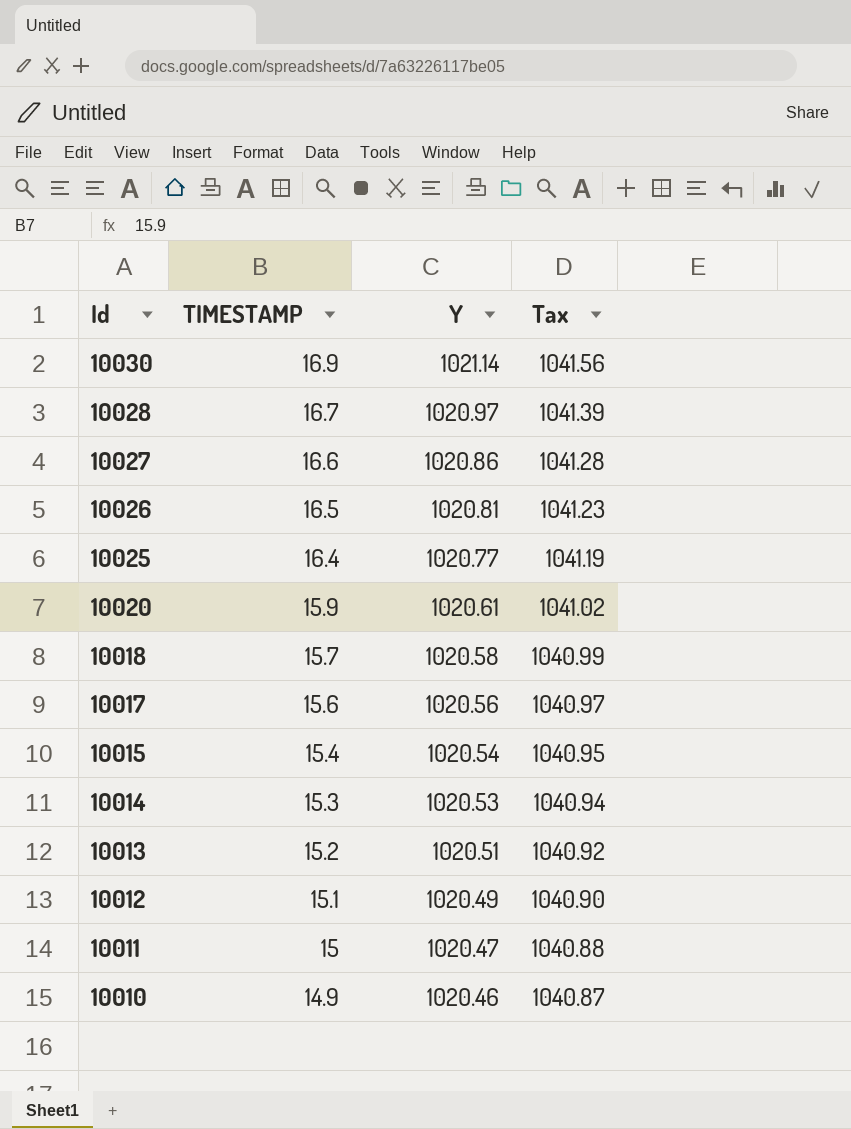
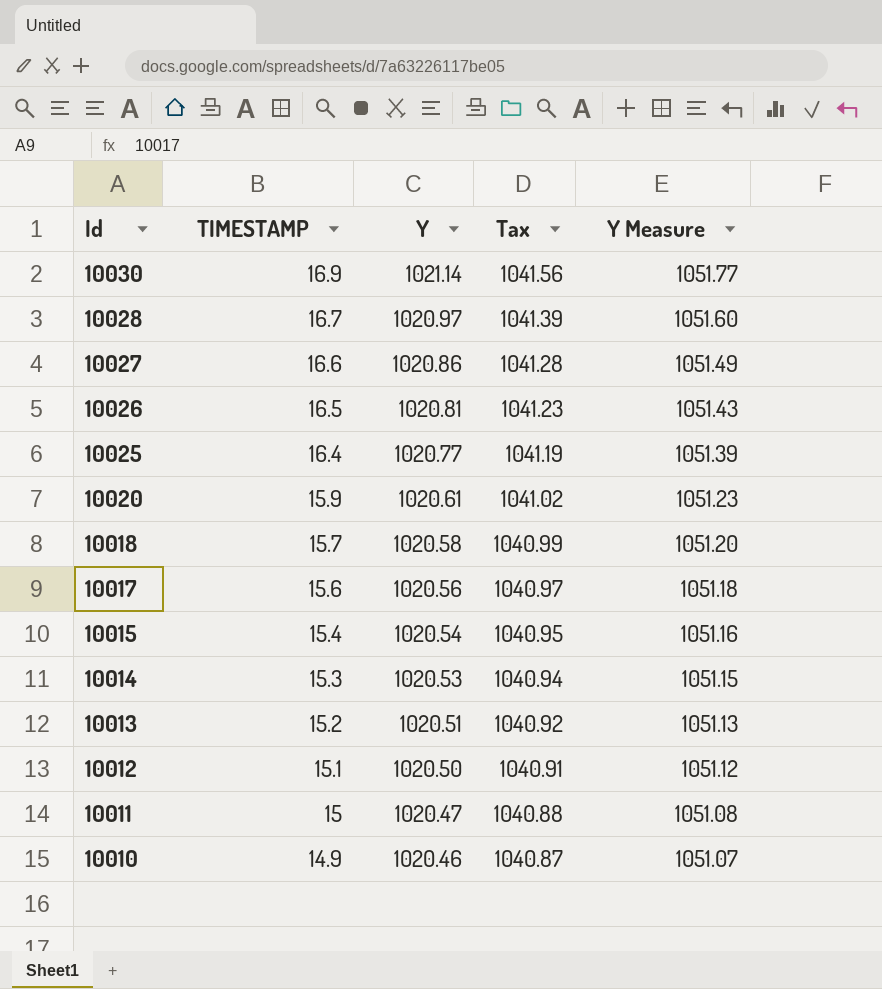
column Y Measure | formula: none -> [Y] * 1.03
10012 | Y: 1020.49 -> 1020.50
10012 | Tax: 1040.90 -> 1040.91

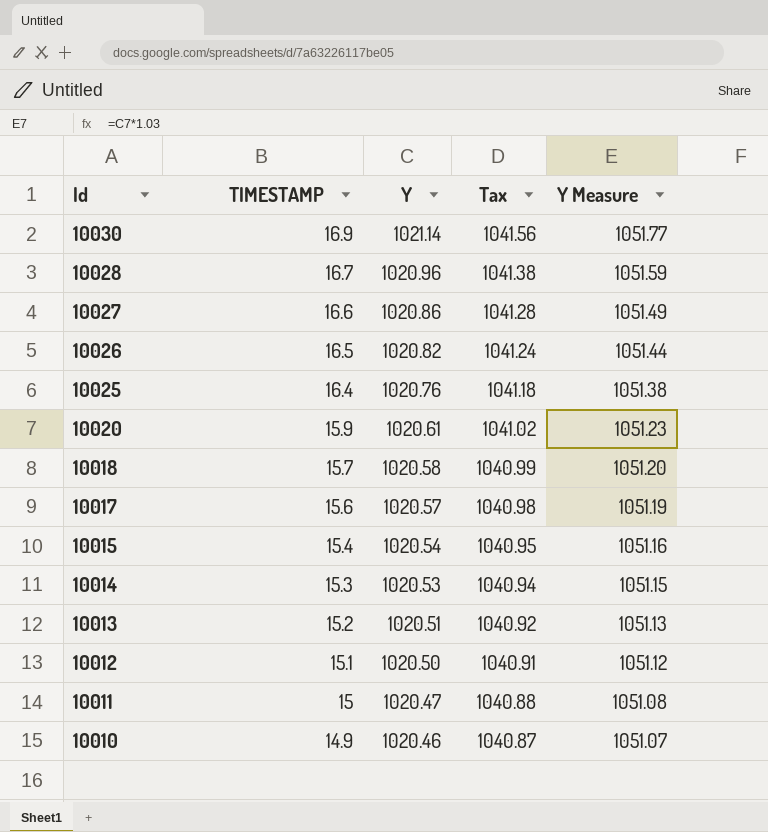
10028 | Y: 1020.97 -> 1020.96
10028 | Tax: 1041.39 -> 1041.38
10028 | Y Measure: 1051.60 -> 1051.59
10026 | Y: 1020.81 -> 1020.82
10026 | Tax: 1041.23 -> 1041.24
10026 | Y Measure: 1051.43 -> 1051.44
10025 | Y: 1020.77 -> 1020.76
10025 | Tax: 1041.19 -> 1041.18
10025 | Y Measure: 1051.39 -> 1051.38
10017 | Y: 1020.56 -> 1020.57
10017 | Tax: 1040.97 -> 1040.98
10017 | Y Measure: 1051.18 -> 1051.19

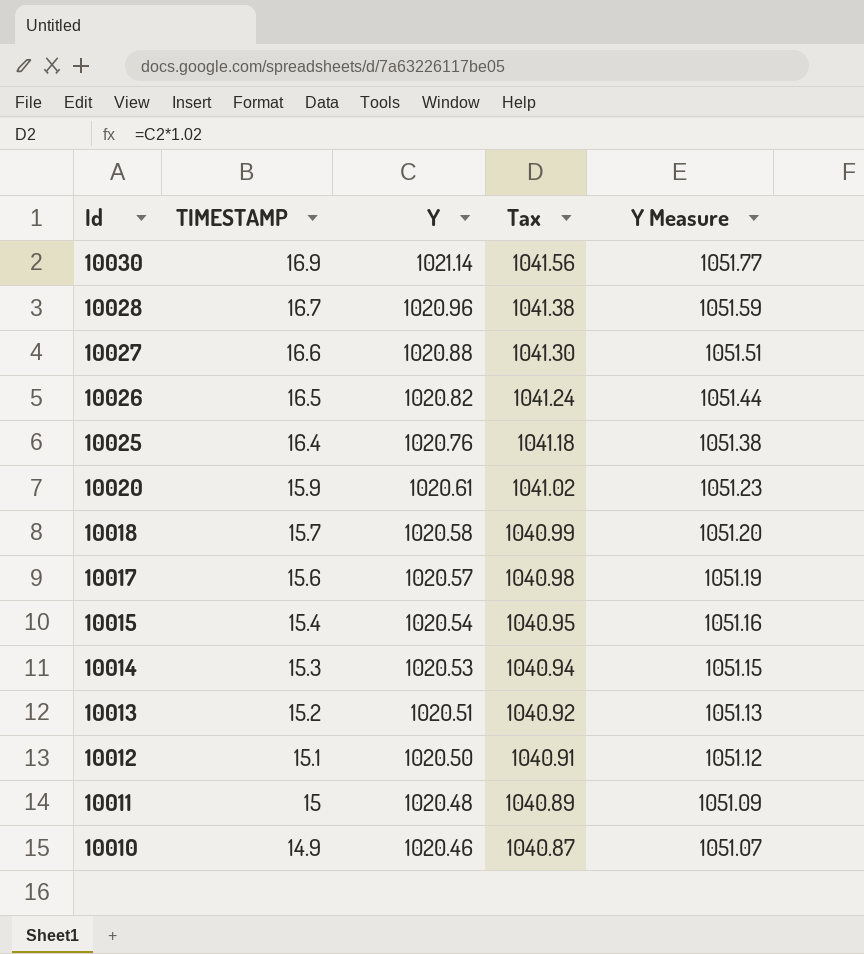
10027 | Y: 1020.86 -> 1020.88
10027 | Tax: 1041.28 -> 1041.30
10027 | Y Measure: 1051.49 -> 1051.51
10011 | Y: 1020.47 -> 1020.48
10011 | Tax: 1040.88 -> 1040.89
10011 | Y Measure: 1051.08 -> 1051.09

